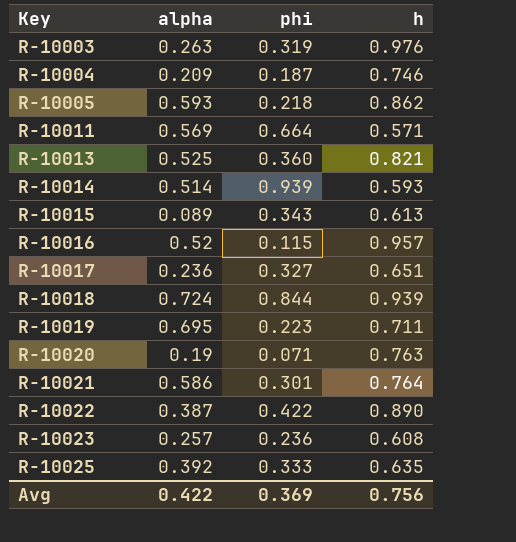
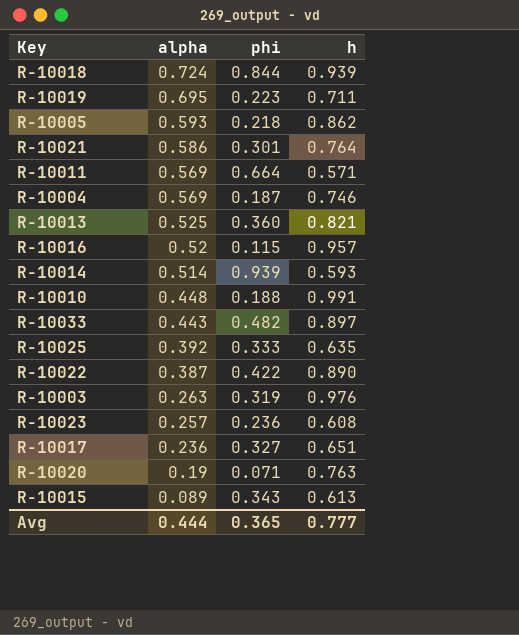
row order: Key ascending -> alpha descending
R-10004 | alpha: 0.209 -> 0.569
row R-10010: none -> 0.448 | 0.188 | 0.991
row R-10033: none -> 0.443 | 0.482 | 0.897
Avg | alpha: 0.422 -> 0.444
Avg | phi: 0.369 -> 0.365
Avg | h: 0.756 -> 0.777

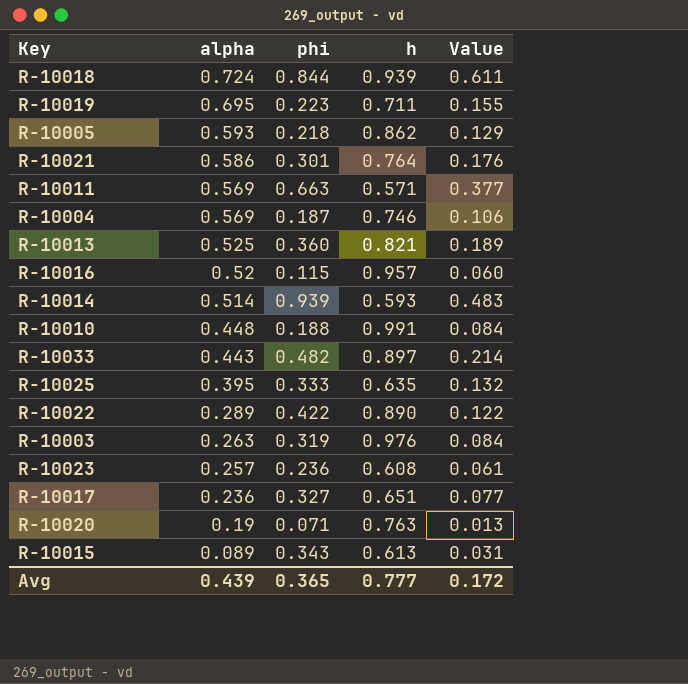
column Value | formula: none -> [alpha] * [phi]
R-10011 | phi: 0.664 -> 0.663
R-10025 | alpha: 0.392 -> 0.395
R-10022 | alpha: 0.387 -> 0.289
Avg | alpha: 0.444 -> 0.439

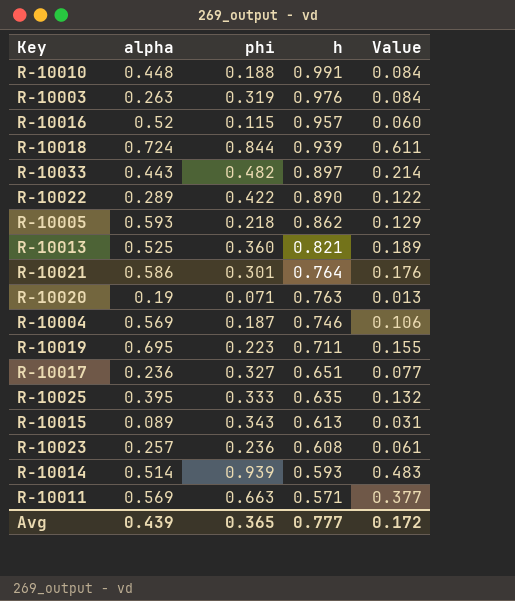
row order: alpha descending -> h descending

